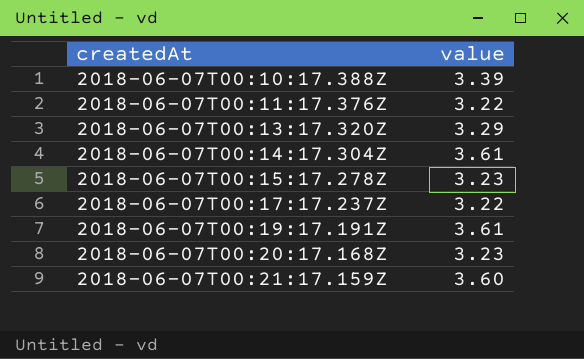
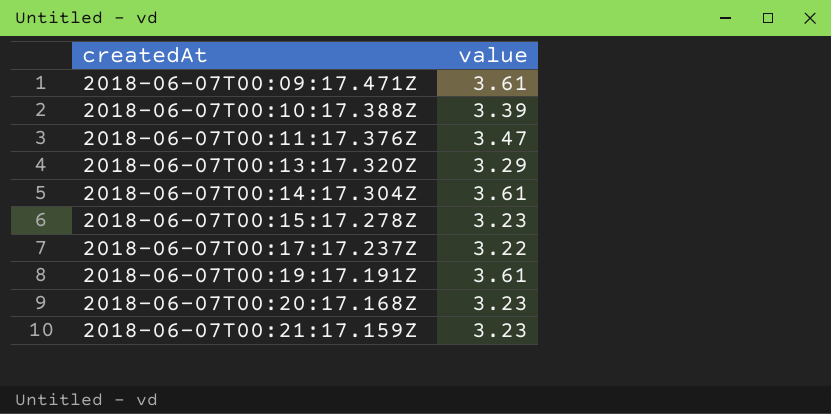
row 2018-06-07T00:09:17.471Z: none -> 3.61
2018-06-07T00:11:17.376Z | value: 3.22 -> 3.47
2018-06-07T00:21:17.159Z | value: 3.60 -> 3.23

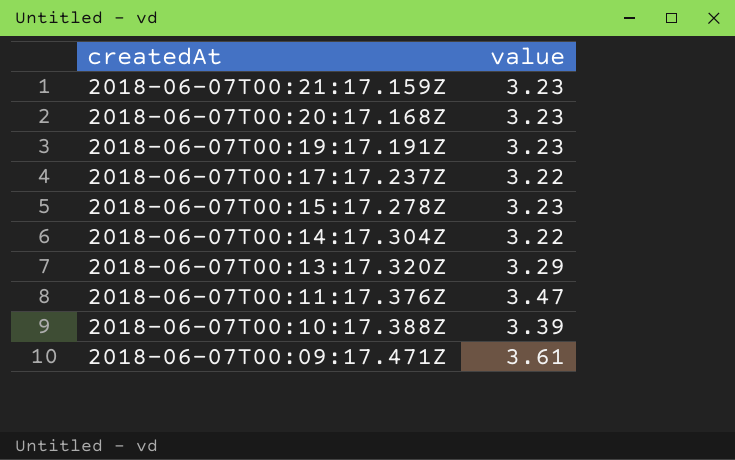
row order: createdAt ascending -> createdAt descending
2018-06-07T00:19:17.191Z | value: 3.61 -> 3.23
2018-06-07T00:14:17.304Z | value: 3.61 -> 3.22

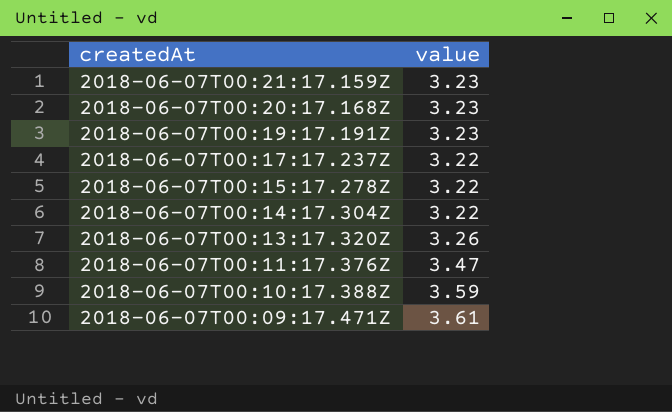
2018-06-07T00:15:17.278Z | value: 3.23 -> 3.22
2018-06-07T00:13:17.320Z | value: 3.29 -> 3.26
2018-06-07T00:10:17.388Z | value: 3.39 -> 3.59

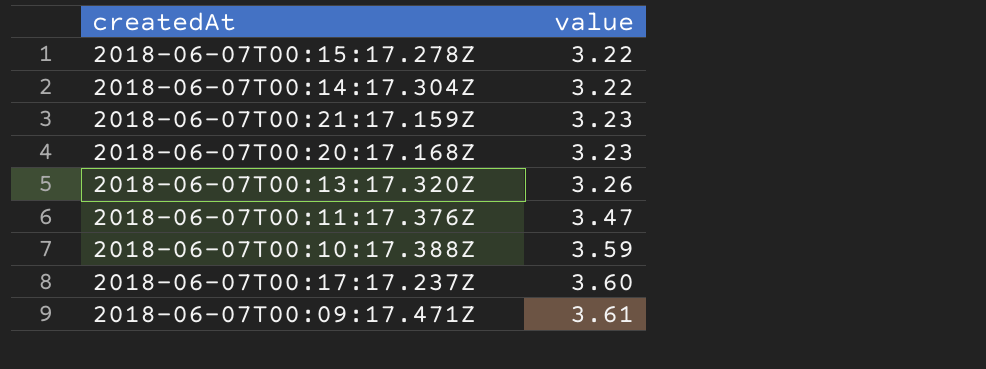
row order: createdAt descending -> value ascending
row 2018-06-07T00:19:17.191Z: 3.23 -> none
2018-06-07T00:17:17.237Z | value: 3.22 -> 3.60

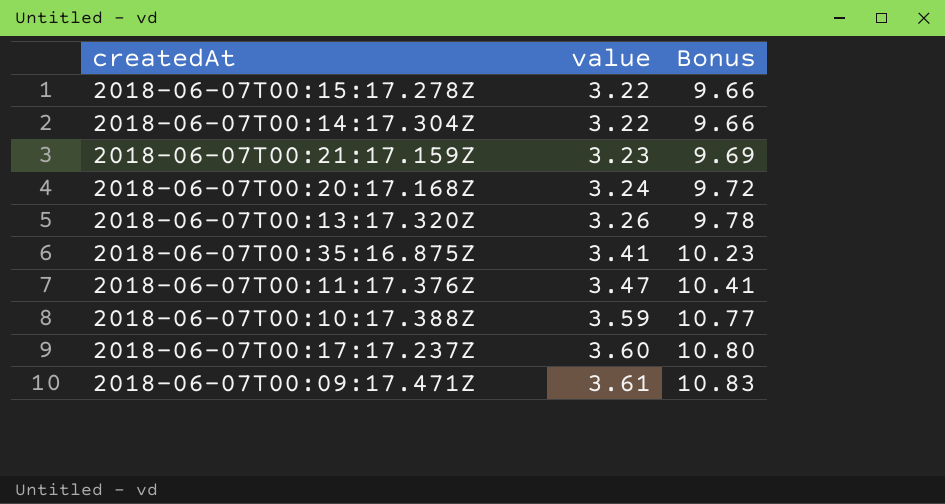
column Bonus | formula: none -> [value] * 3
2018-06-07T00:20:17.168Z | value: 3.23 -> 3.24
row 2018-06-07T00:35:16.875Z: none -> 3.41 | 10.23

